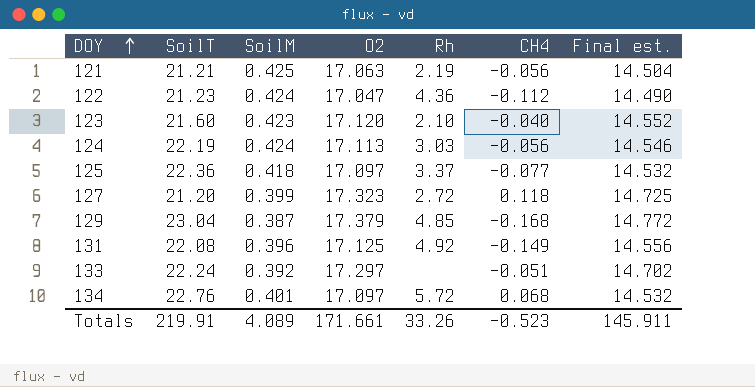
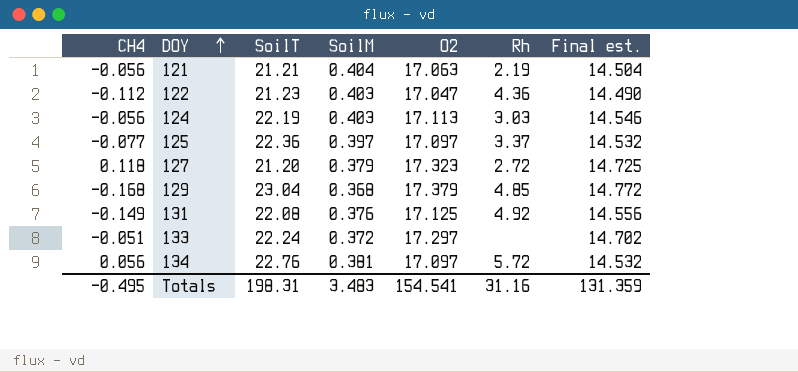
column CH4 | position: 6 -> 1
row 123: 21.60 | 0.423 | 17.120 | 2.10 | -0.040 | 14.552 -> none
121 | SoilM: 0.425 -> 0.404
122 | SoilM: 0.424 -> 0.403
124 | SoilM: 0.424 -> 0.403
125 | SoilM: 0.418 -> 0.397
127 | SoilM: 0.399 -> 0.379
129 | SoilM: 0.387 -> 0.368
131 | SoilM: 0.396 -> 0.376
133 | SoilM: 0.392 -> 0.372
134 | CH4: 0.068 -> 0.056
134 | SoilM: 0.401 -> 0.381
Totals | CH4: -0.523 -> -0.495
Totals | SoilT: 219.91 -> 198.31
Totals | SoilM: 4.089 -> 3.483
Totals | O2: 171.661 -> 154.541
Totals | Rh: 33.26 -> 31.16
Totals | Final est.: 145.911 -> 131.359

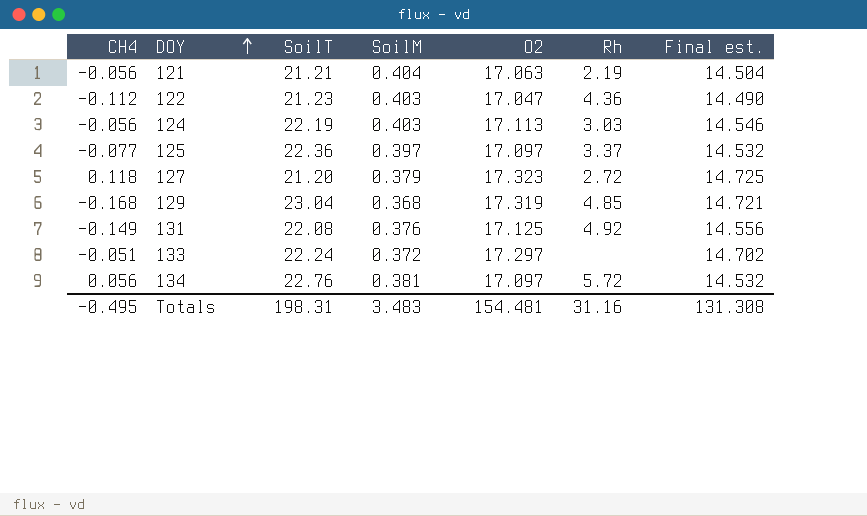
129 | O2: 17.379 -> 17.319
129 | Final est.: 14.772 -> 14.721
Totals | O2: 154.541 -> 154.481
Totals | Final est.: 131.359 -> 131.308

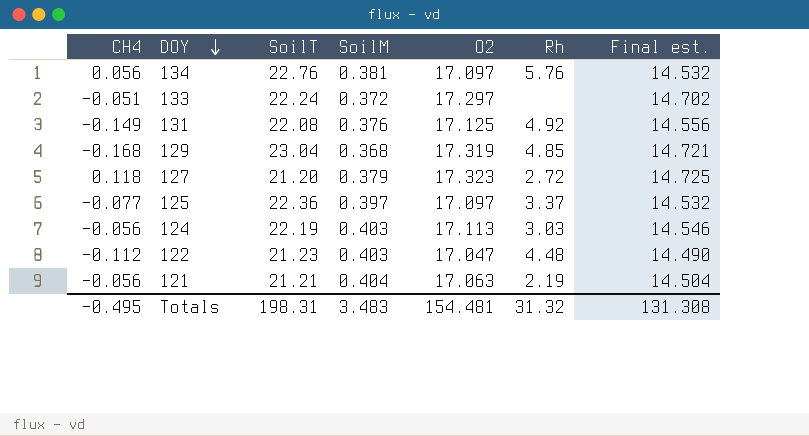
row order: DOY ascending -> DOY descending
134 | Rh: 5.72 -> 5.76
122 | Rh: 4.36 -> 4.48
Totals | Rh: 31.16 -> 31.32

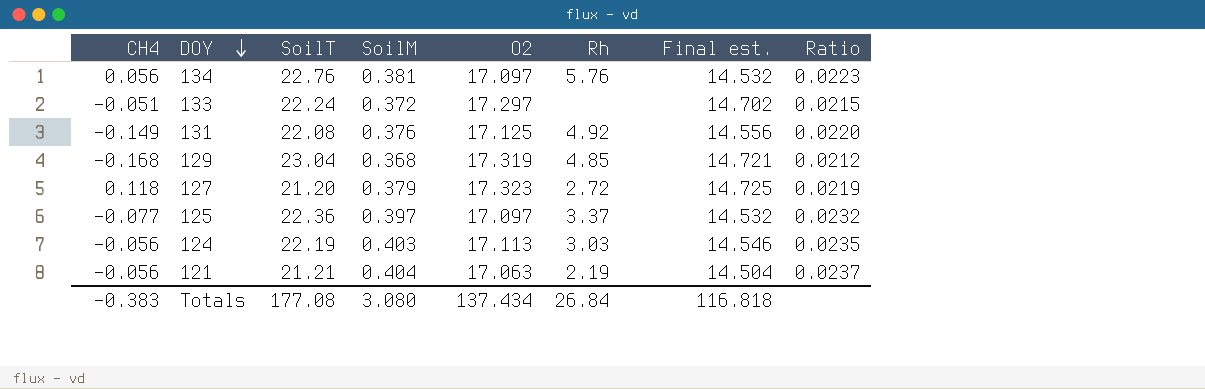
column Ratio | formula: none -> [SoilM] / [O2]
row 122: -0.112 | 21.23 | 0.403 | 17.047 | 4.48 | 14.490 -> none
Totals | CH4: -0.495 -> -0.383
Totals | SoilT: 198.31 -> 177.08
Totals | SoilM: 3.483 -> 3.080
Totals | O2: 154.481 -> 137.434
Totals | Rh: 31.32 -> 26.84
Totals | Final est.: 131.308 -> 116.818

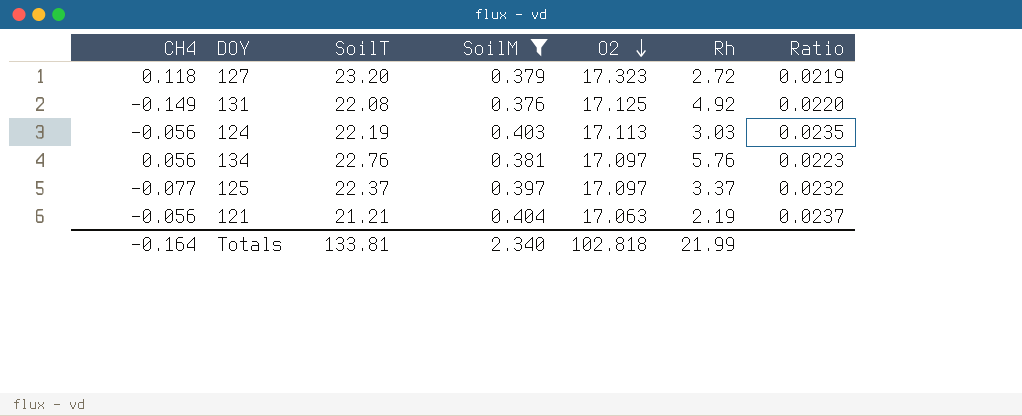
filter: none -> SoilM >= 0.376
row order: DOY descending -> O2 descending
column Final est. | formula: [O2] * 0.85 -> none
127 | SoilT: 21.20 -> 23.20
125 | SoilT: 22.36 -> 22.37
Totals | CH4: -0.383 -> -0.164
Totals | SoilT: 177.08 -> 133.81
Totals | SoilM: 3.080 -> 2.340
Totals | O2: 137.434 -> 102.818
Totals | Rh: 26.84 -> 21.99

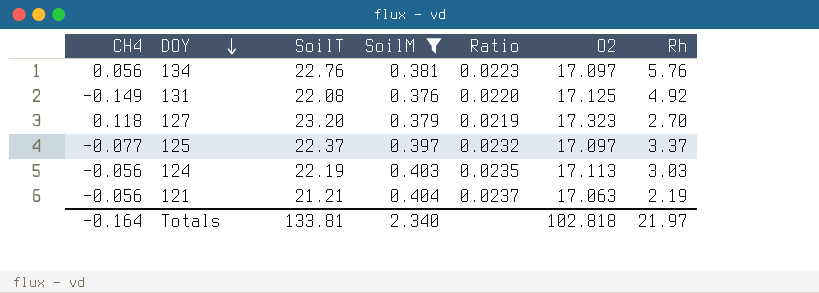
row order: O2 descending -> DOY descending
column Ratio | position: 7 -> 5
127 | Rh: 2.72 -> 2.70
Totals | Rh: 21.99 -> 21.97

